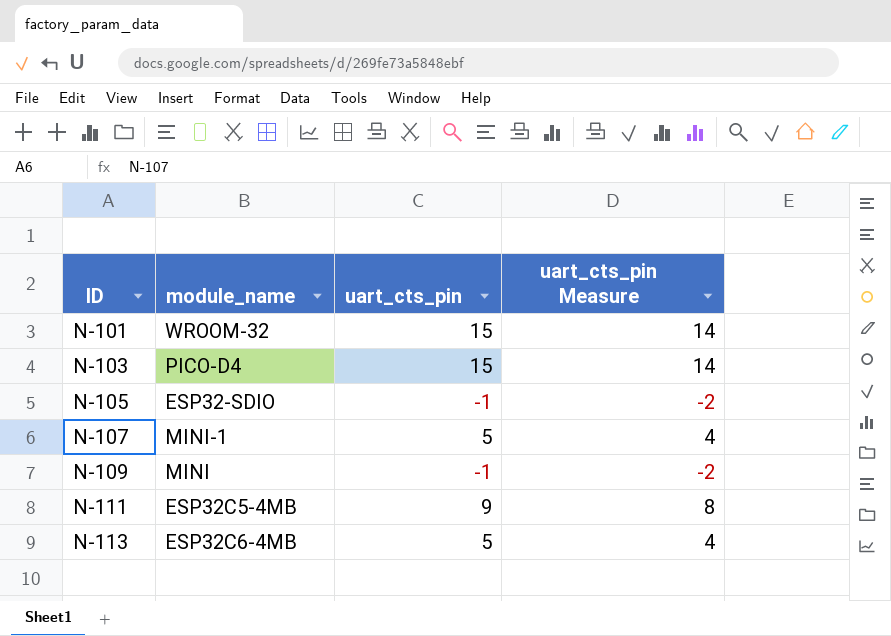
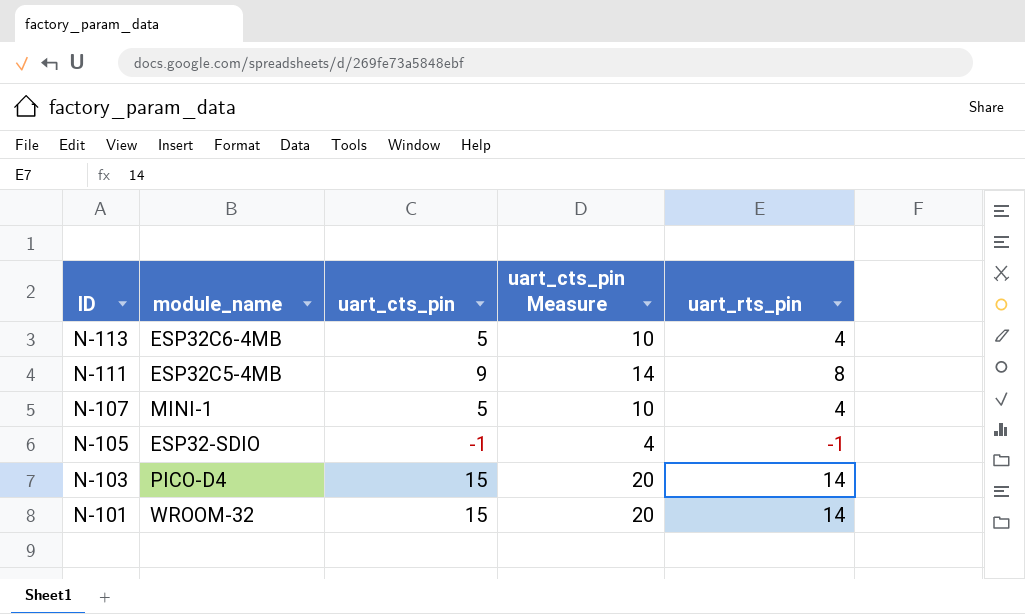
row order: ID ascending -> ID descending
column uart_cts_pin Measure | formula: [uart_cts_pin] - 1 -> [uart_cts_pin] + 5
column uart_rts_pin | position: none -> 5
row N-109: MINI | -1 | -2 -> none

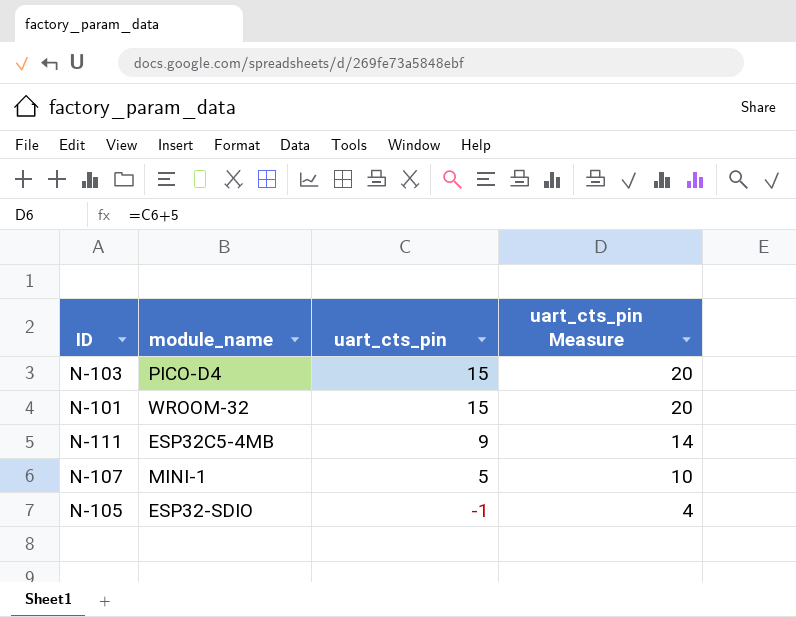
row order: ID descending -> uart_cts_pin descending
column uart_rts_pin | position: 5 -> none
row N-113: ESP32C6-4MB | 5 | 10 | 4 -> none

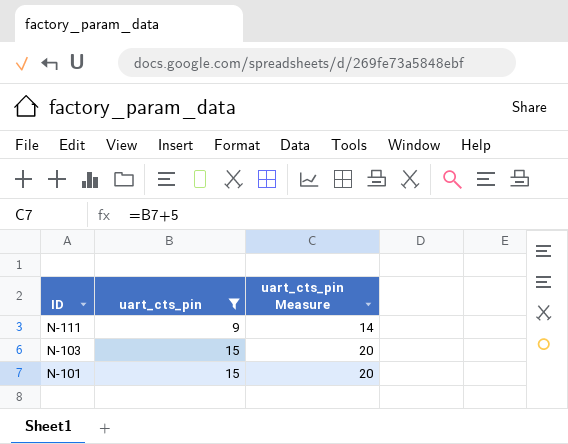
filter: none -> uart_cts_pin >= 9
row order: uart_cts_pin descending -> ID descending
column module_name | position: 2 -> none

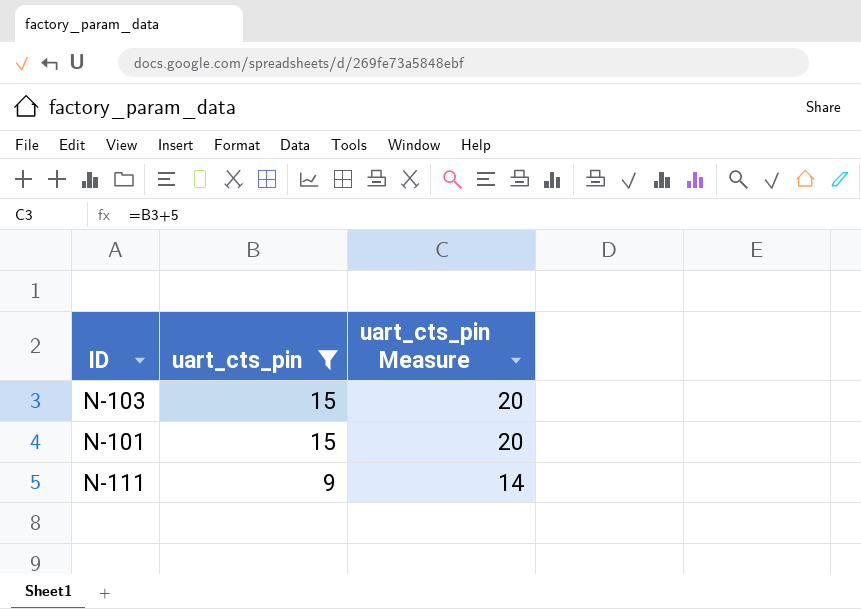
row order: ID descending -> uart_cts_pin descending

